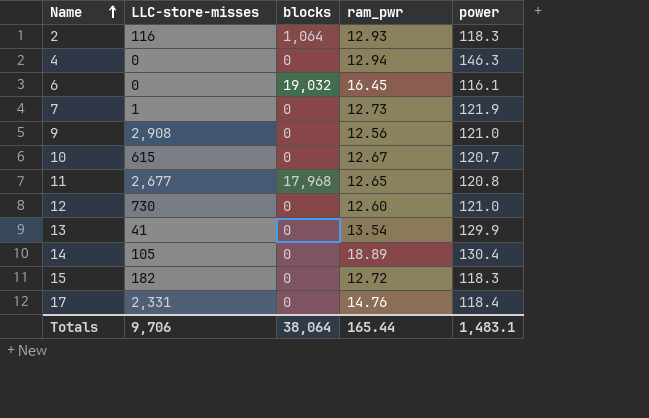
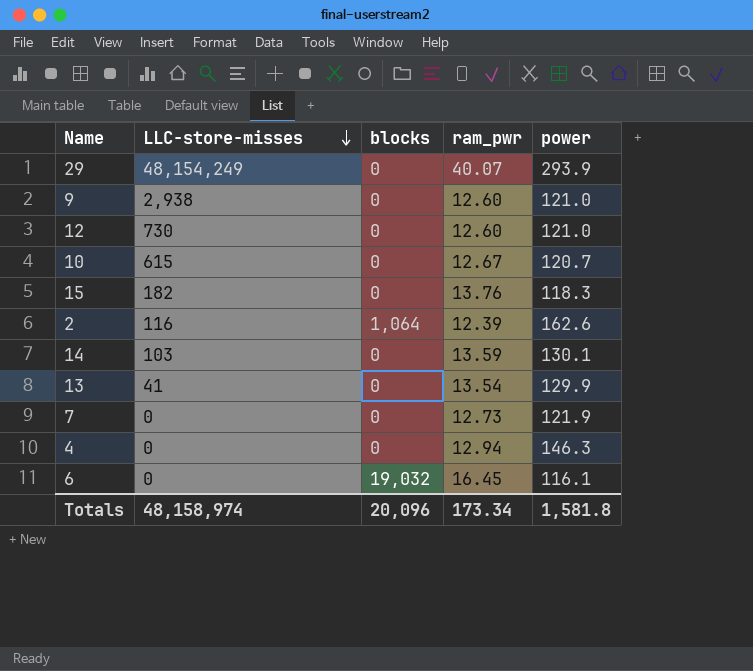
row order: Name ascending -> LLC-store-misses descending
row 11: 2,677 | 17,968 | 12.65 | 120.8 -> none
row 17: 2,331 | 0 | 14.76 | 118.4 -> none
row 29: none -> 48,154,249 | 0 | 40.07 | 293.9
9 | LLC-store-misses: 2,908 -> 2,938
9 | ram_pwr: 12.56 -> 12.60
15 | ram_pwr: 12.72 -> 13.76
2 | ram_pwr: 12.93 -> 12.39
2 | power: 118.3 -> 162.6
14 | LLC-store-misses: 105 -> 103
14 | ram_pwr: 18.89 -> 13.59
14 | power: 130.4 -> 130.1
7 | LLC-store-misses: 1 -> 0
Totals | LLC-store-misses: 9,706 -> 48,158,974
Totals | blocks: 38,064 -> 20,096
Totals | ram_pwr: 165.44 -> 173.34
Totals | power: 1,483.1 -> 1,581.8

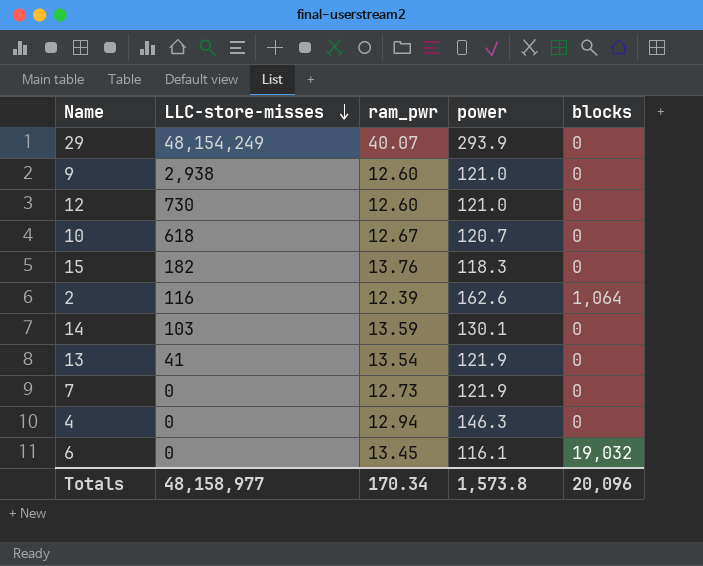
column blocks | position: 3 -> 5
10 | LLC-store-misses: 615 -> 618
13 | power: 129.9 -> 121.9
6 | ram_pwr: 16.45 -> 13.45
Totals | LLC-store-misses: 48,158,974 -> 48,158,977
Totals | ram_pwr: 173.34 -> 170.34
Totals | power: 1,581.8 -> 1,573.8

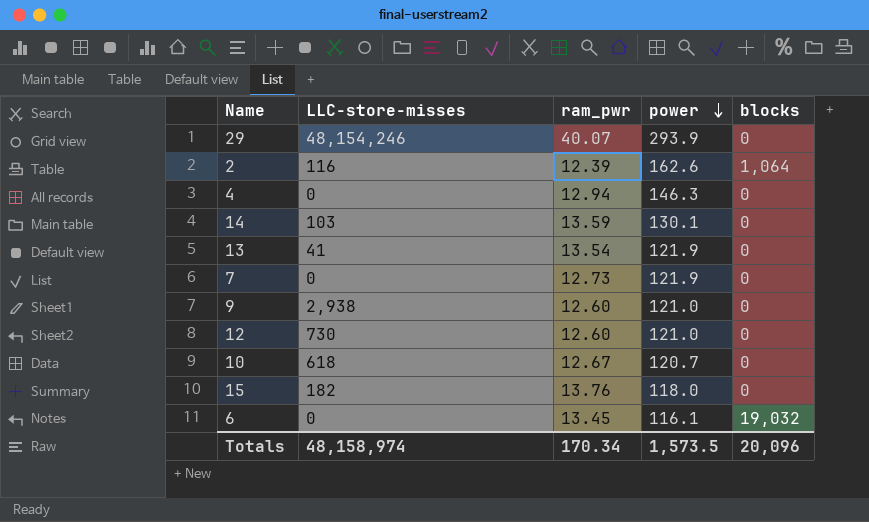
row order: LLC-store-misses descending -> power descending
29 | LLC-store-misses: 48,154,249 -> 48,154,246
15 | power: 118.3 -> 118.0
Totals | LLC-store-misses: 48,158,977 -> 48,158,974
Totals | power: 1,573.8 -> 1,573.5

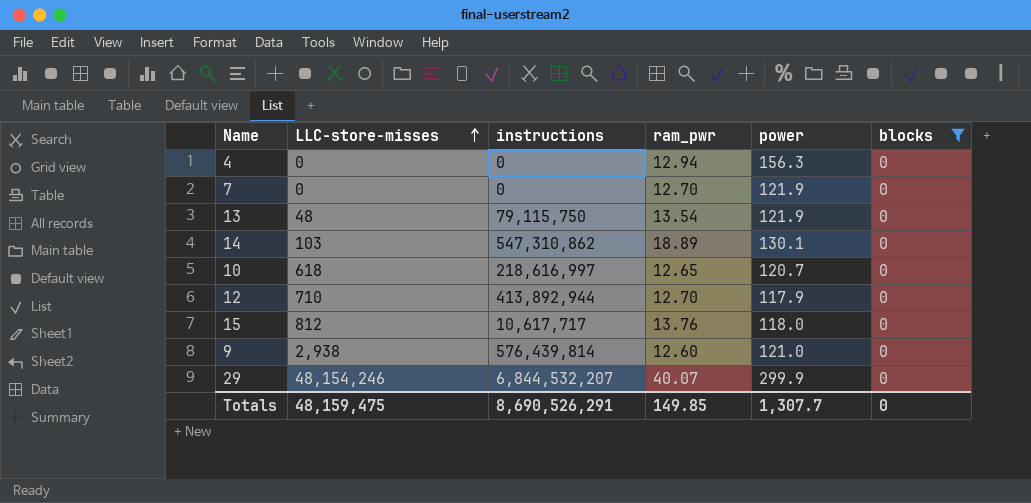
filter: none -> blocks = 0
row order: power descending -> LLC-store-misses ascending
column instructions | position: none -> 3
4 | power: 146.3 -> 156.3
7 | ram_pwr: 12.73 -> 12.70
13 | LLC-store-misses: 41 -> 48
14 | ram_pwr: 13.59 -> 18.89
10 | ram_pwr: 12.67 -> 12.65
12 | LLC-store-misses: 730 -> 710
12 | ram_pwr: 12.60 -> 12.70
12 | power: 121.0 -> 117.9
15 | LLC-store-misses: 182 -> 812
29 | power: 293.9 -> 299.9
Totals | LLC-store-misses: 48,158,974 -> 48,159,475
Totals | ram_pwr: 170.34 -> 149.85
Totals | power: 1,573.5 -> 1,307.7
Totals | blocks: 20,096 -> 0

